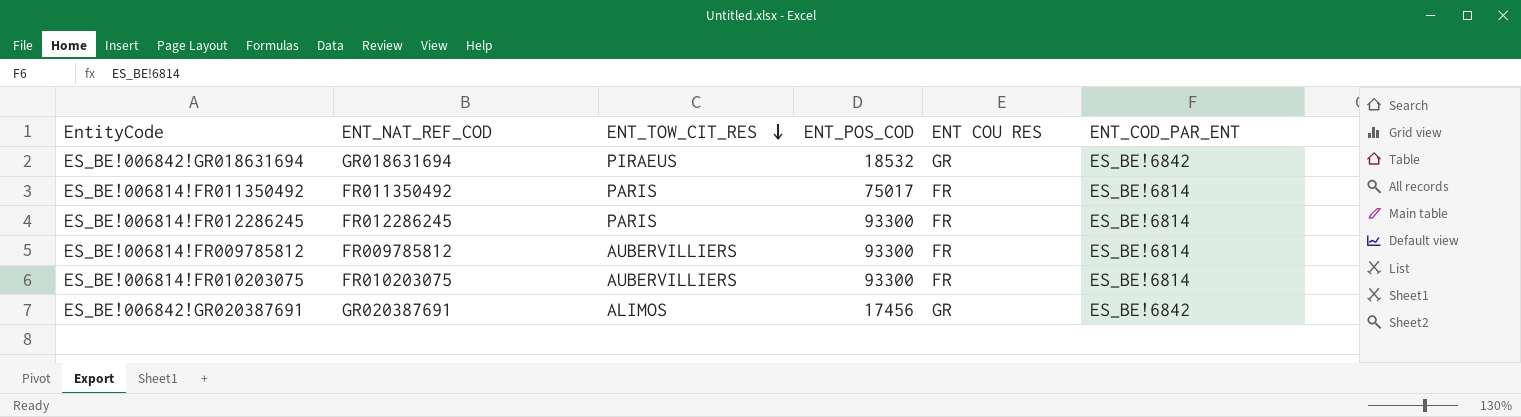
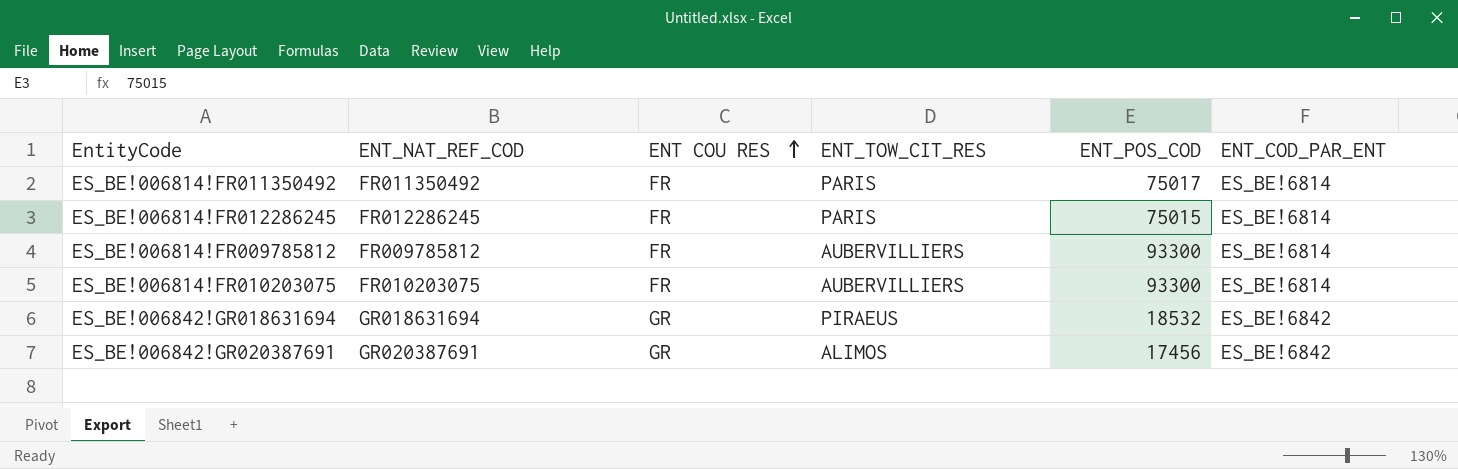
row order: ENT_TOW_CIT_RES descending -> ENT COU RES ascending
column ENT COU RES | position: 5 -> 3
ES_BE!006814!FR012286245 | ENT_POS_COD: 93300 -> 75015

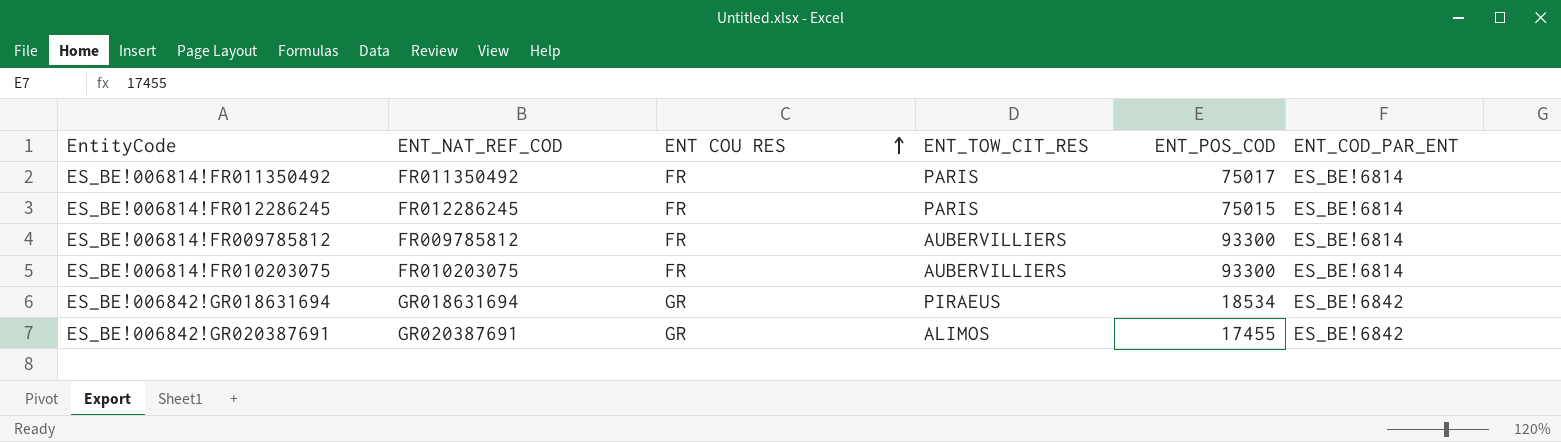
ES_BE!006842!GR018631694 | ENT_POS_COD: 18532 -> 18534
ES_BE!006842!GR020387691 | ENT_POS_COD: 17456 -> 17455

